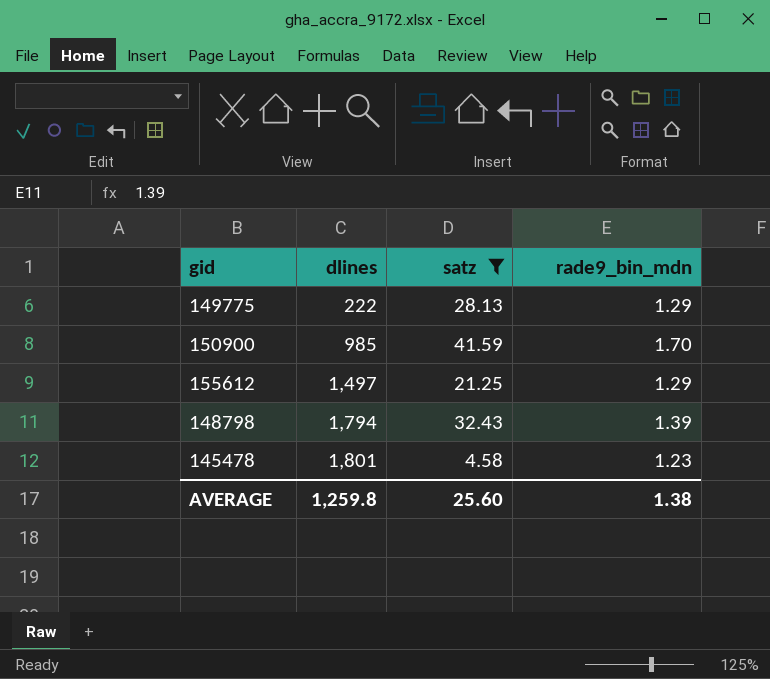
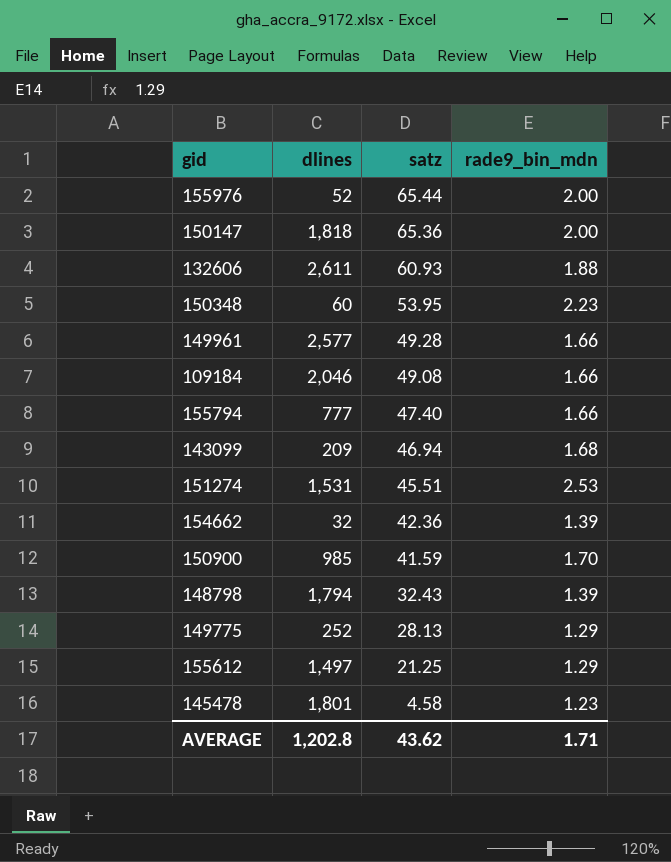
filter: satz <= 41.59 -> none
row order: dlines ascending -> satz descending
149775 | dlines: 222 -> 252
AVERAGE | dlines: 1,259.8 -> 1,202.8
AVERAGE | satz: 25.60 -> 43.62
AVERAGE | rade9_bin_mdn: 1.38 -> 1.71

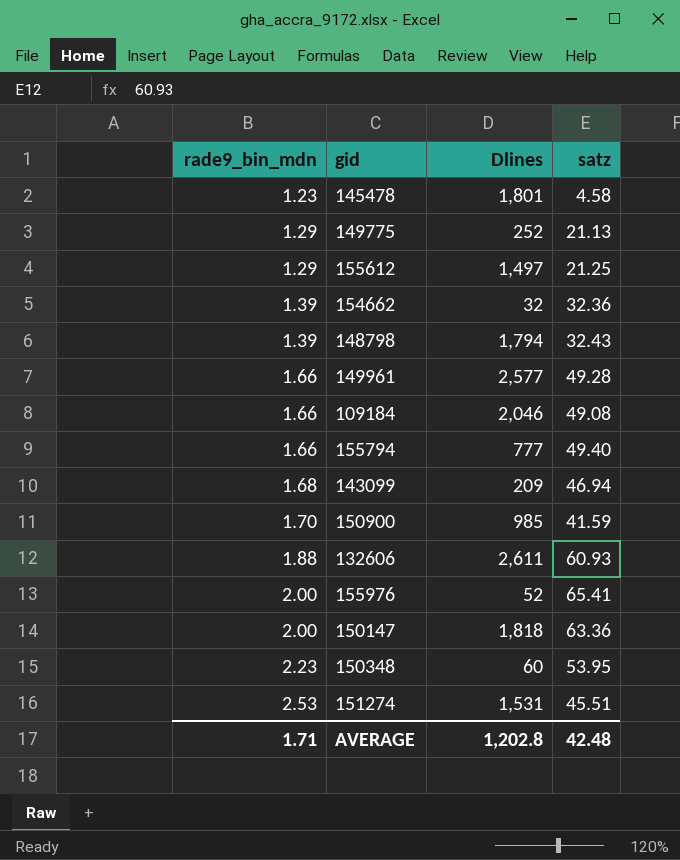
row order: satz descending -> rade9_bin_mdn ascending
column rade9_bin_mdn | position: 4 -> 1
column name: dlines -> Dlines
149775 | satz: 28.13 -> 21.13
154662 | satz: 42.36 -> 32.36
155794 | satz: 47.40 -> 49.40
155976 | satz: 65.44 -> 65.41
150147 | satz: 65.36 -> 63.36
AVERAGE | satz: 43.62 -> 42.48

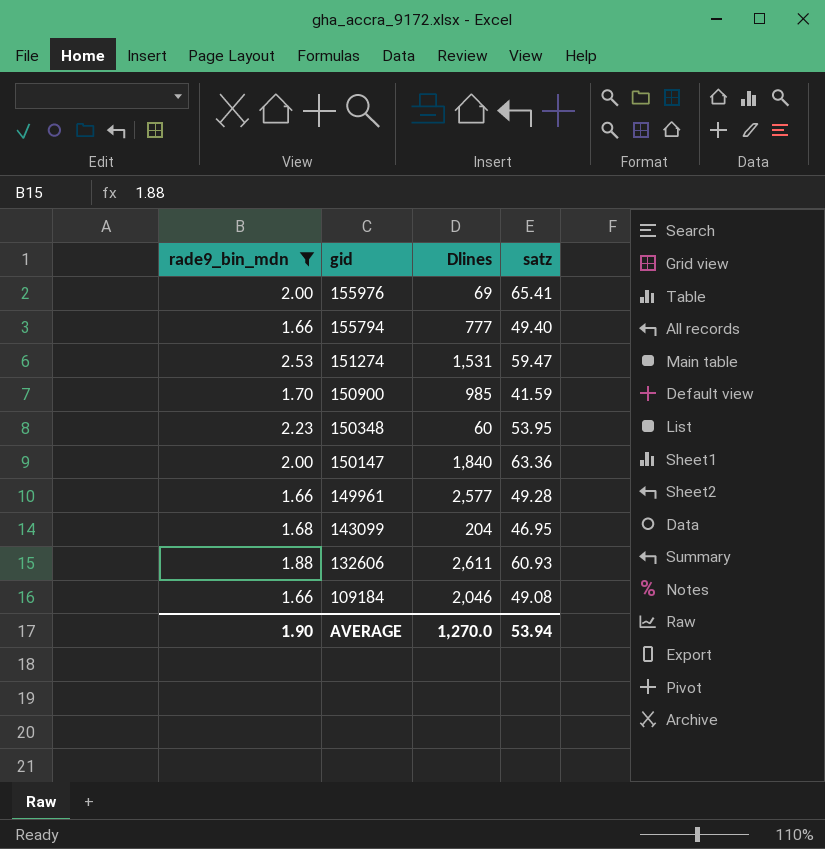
filter: none -> rade9_bin_mdn >= 1.66
row order: rade9_bin_mdn ascending -> gid descending
155976 | Dlines: 52 -> 69
151274 | satz: 45.51 -> 59.47
150147 | Dlines: 1,818 -> 1,840
143099 | Dlines: 209 -> 204
143099 | satz: 46.94 -> 46.95
AVERAGE | rade9_bin_mdn: 1.71 -> 1.90
AVERAGE | Dlines: 1,202.8 -> 1,270.0
AVERAGE | satz: 42.48 -> 53.94

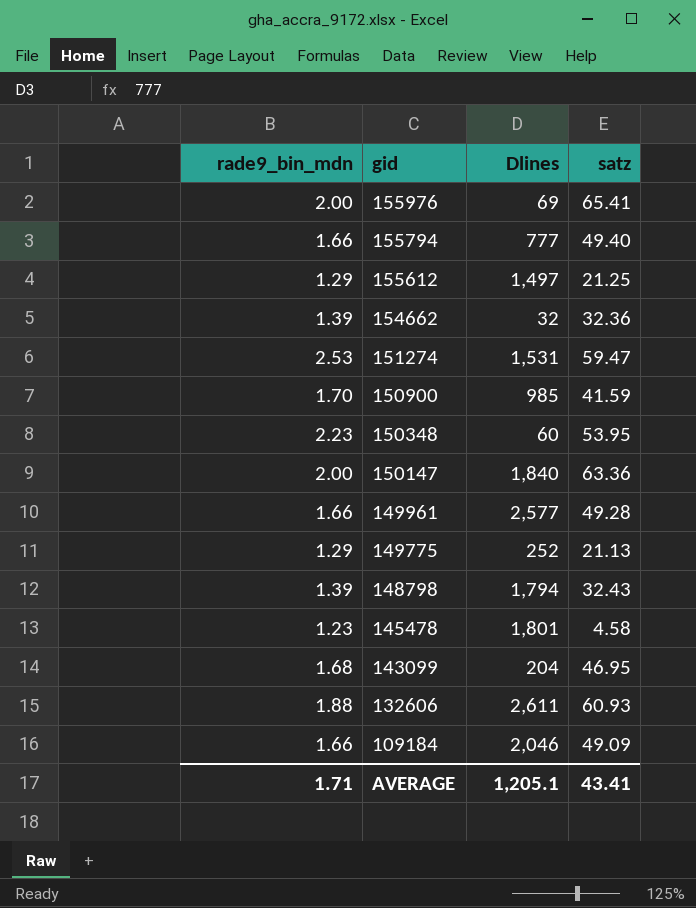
filter: rade9_bin_mdn >= 1.66 -> none
109184 | satz: 49.08 -> 49.09
AVERAGE | rade9_bin_mdn: 1.90 -> 1.71
AVERAGE | Dlines: 1,270.0 -> 1,205.1
AVERAGE | satz: 53.94 -> 43.41

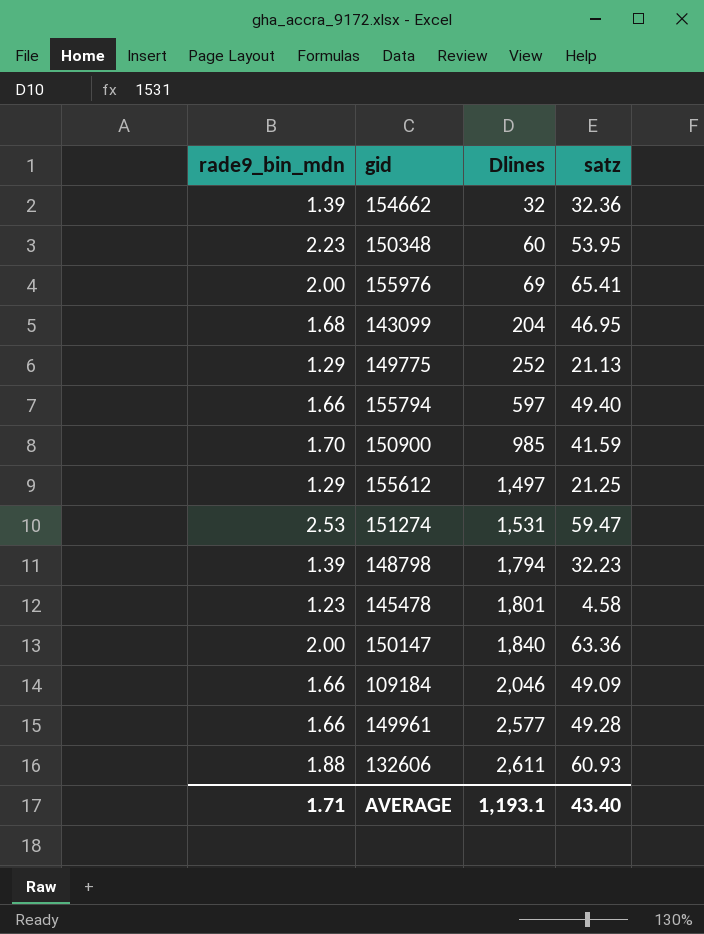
row order: gid descending -> Dlines ascending
155794 | Dlines: 777 -> 597
148798 | satz: 32.43 -> 32.23
AVERAGE | Dlines: 1,205.1 -> 1,193.1
AVERAGE | satz: 43.41 -> 43.40

